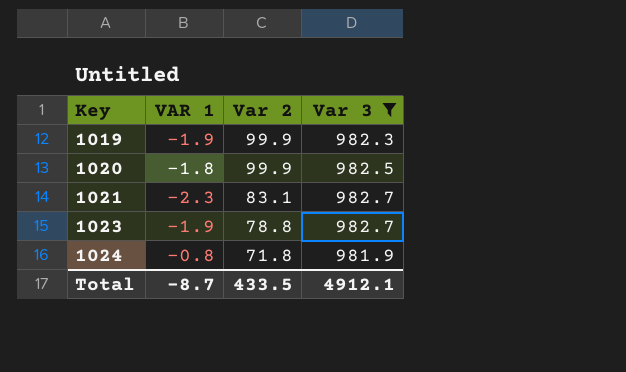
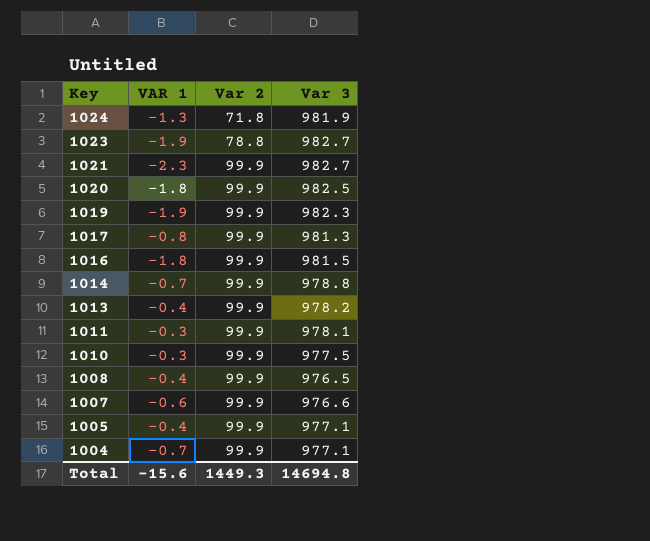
filter: Var 3 >= 981.9 -> none
row order: Key ascending -> Key descending
1024 | VAR 1: -0.8 -> -1.3
1021 | Var 2: 83.1 -> 99.9
Total | VAR 1: -8.7 -> -15.6
Total | Var 2: 433.5 -> 1449.3
Total | Var 3: 4912.1 -> 14694.8

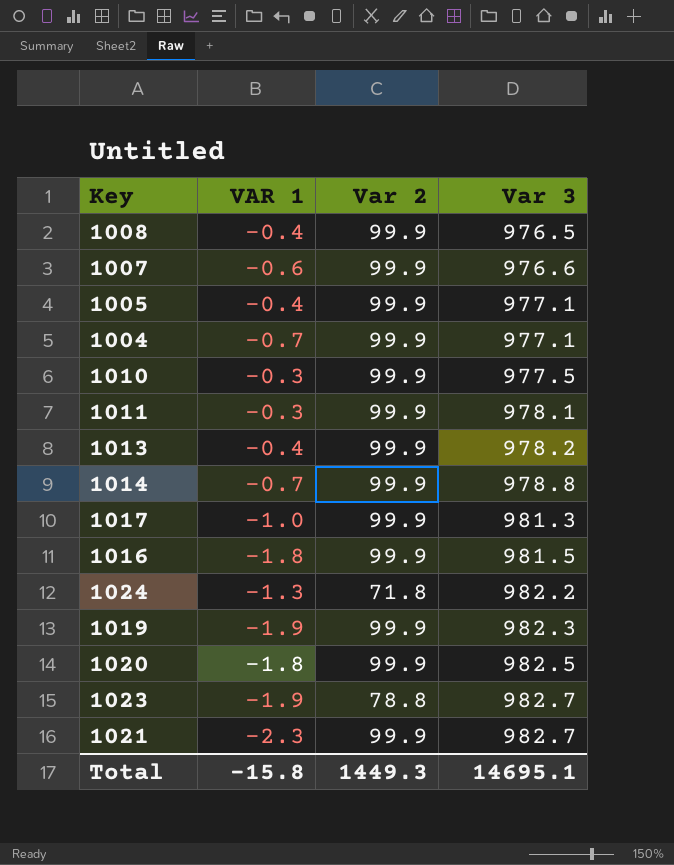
row order: Key descending -> Var 3 ascending
1017 | VAR 1: -0.8 -> -1.0
1024 | Var 3: 981.9 -> 982.2
Total | VAR 1: -15.6 -> -15.8
Total | Var 3: 14694.8 -> 14695.1

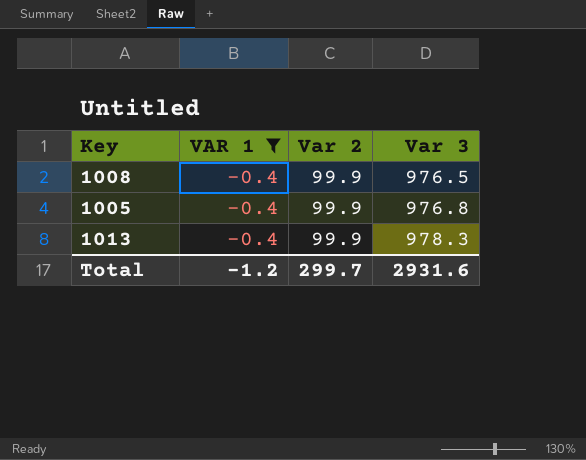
filter: none -> VAR 1 = -0.4
1005 | Var 3: 977.1 -> 976.8
1013 | Var 3: 978.2 -> 978.3
Total | VAR 1: -15.8 -> -1.2
Total | Var 2: 1449.3 -> 299.7
Total | Var 3: 14695.1 -> 2931.6

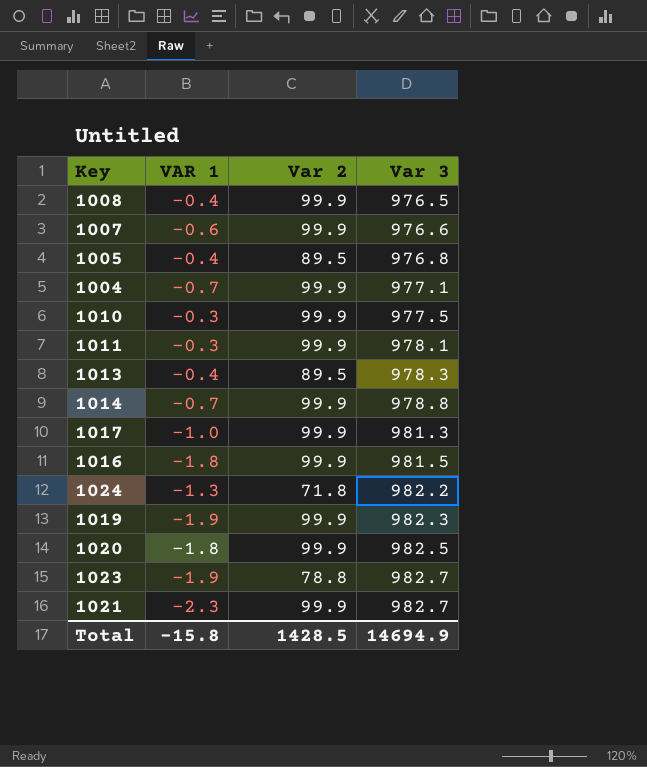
filter: VAR 1 = -0.4 -> none
1005 | Var 2: 99.9 -> 89.5
1013 | Var 2: 99.9 -> 89.5
Total | VAR 1: -1.2 -> -15.8
Total | Var 2: 299.7 -> 1428.5
Total | Var 3: 2931.6 -> 14694.9

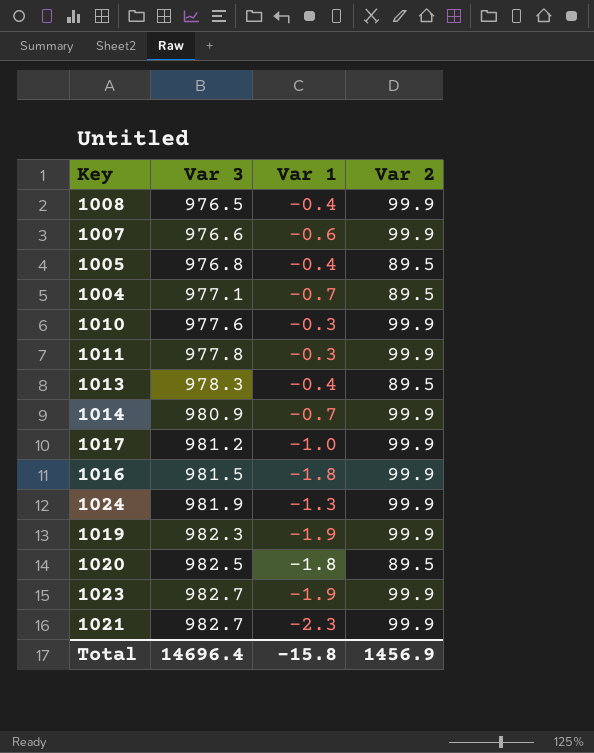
column Var 3 | position: 4 -> 2
column name: VAR 1 -> Var 1
1004 | Var 2: 99.9 -> 89.5
1010 | Var 3: 977.5 -> 977.6
1011 | Var 3: 978.1 -> 977.8
1014 | Var 3: 978.8 -> 980.9
1017 | Var 3: 981.3 -> 981.2
1024 | Var 3: 982.2 -> 981.9
1024 | Var 2: 71.8 -> 99.9
1020 | Var 2: 99.9 -> 89.5
1023 | Var 2: 78.8 -> 99.9
Total | Var 3: 14694.9 -> 14696.4
Total | Var 2: 1428.5 -> 1456.9

